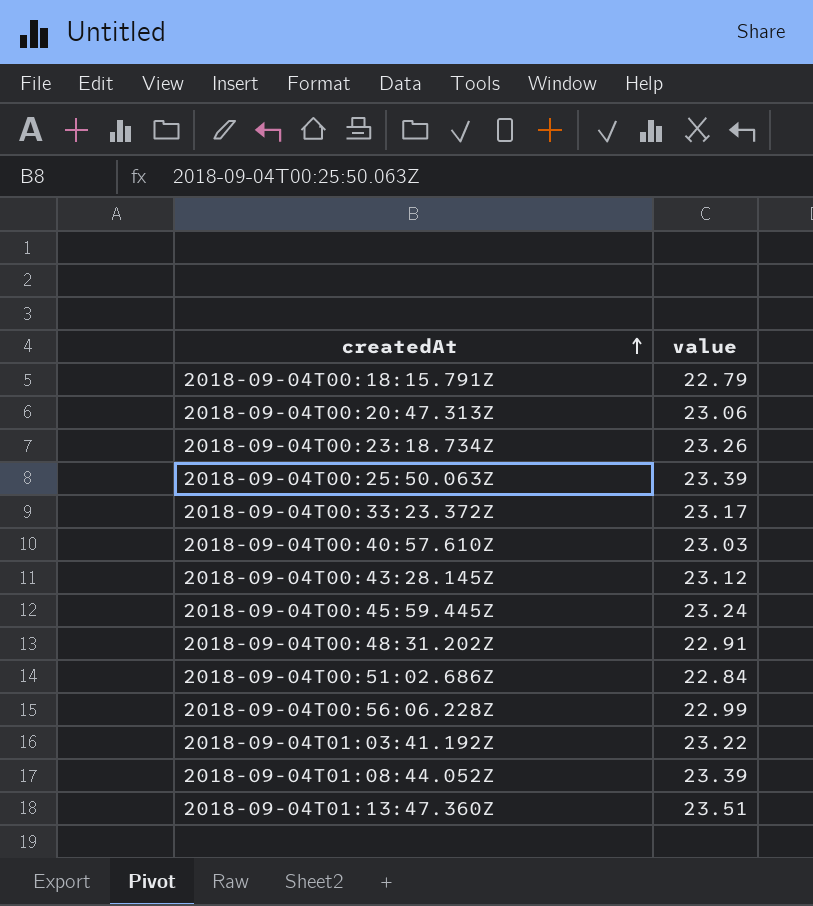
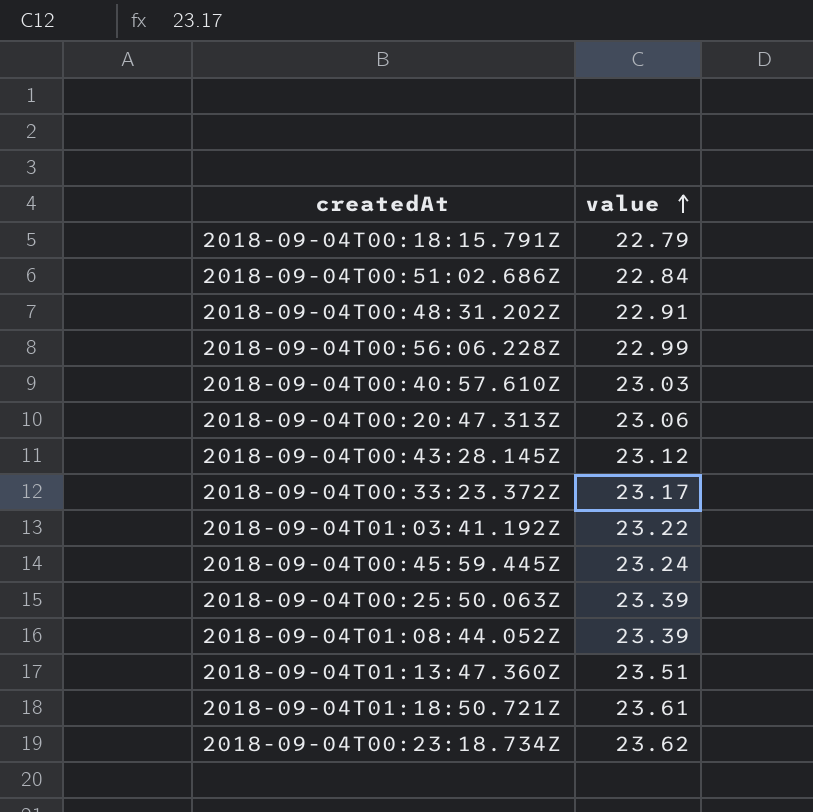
row order: createdAt ascending -> value ascending
row 2018-09-04T01:18:50.721Z: none -> 23.61
2018-09-04T00:23:18.734Z | value: 23.26 -> 23.62

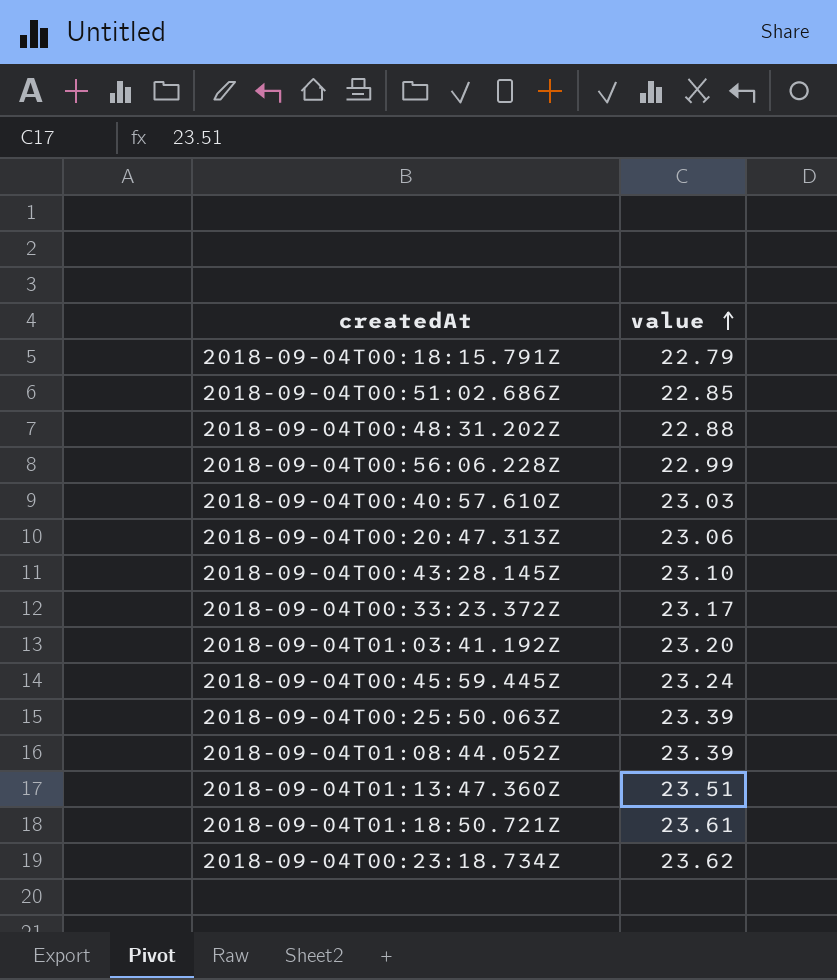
2018-09-04T00:51:02.686Z | value: 22.84 -> 22.85
2018-09-04T00:48:31.202Z | value: 22.91 -> 22.88
2018-09-04T00:43:28.145Z | value: 23.12 -> 23.10
2018-09-04T01:03:41.192Z | value: 23.22 -> 23.20

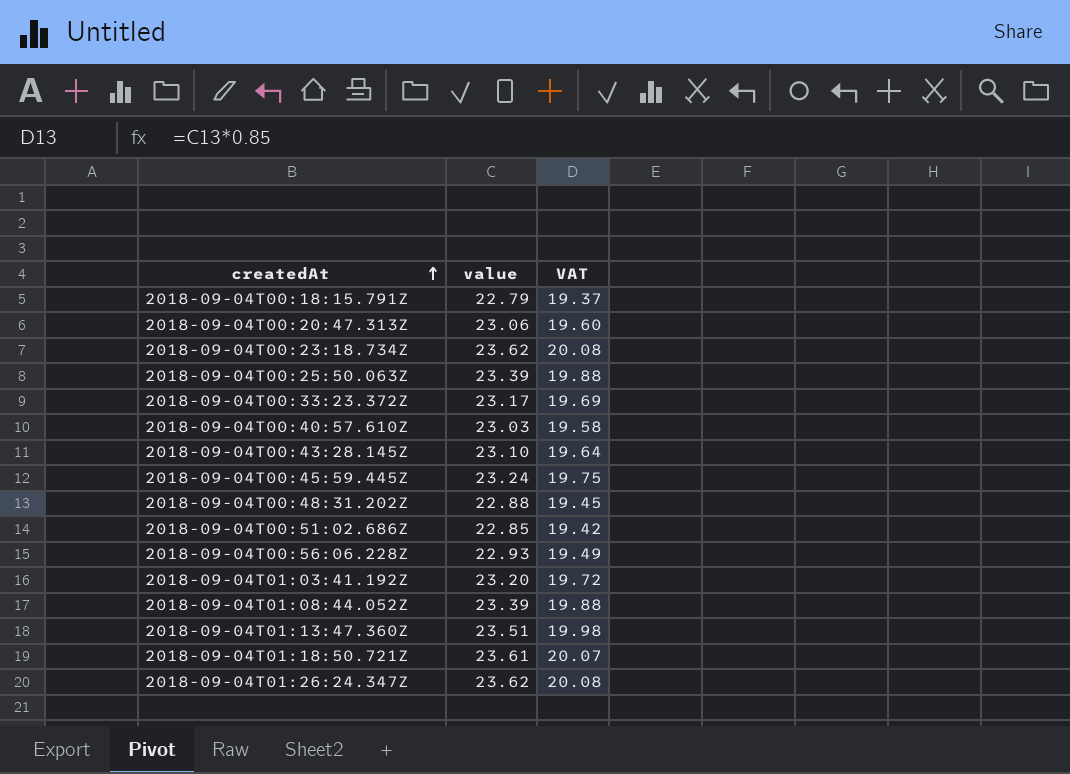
row order: value ascending -> createdAt ascending
column VAT | formula: none -> [value] * 0.85
2018-09-04T00:56:06.228Z | value: 22.99 -> 22.93
row 2018-09-04T01:26:24.347Z: none -> 23.62 | 20.08

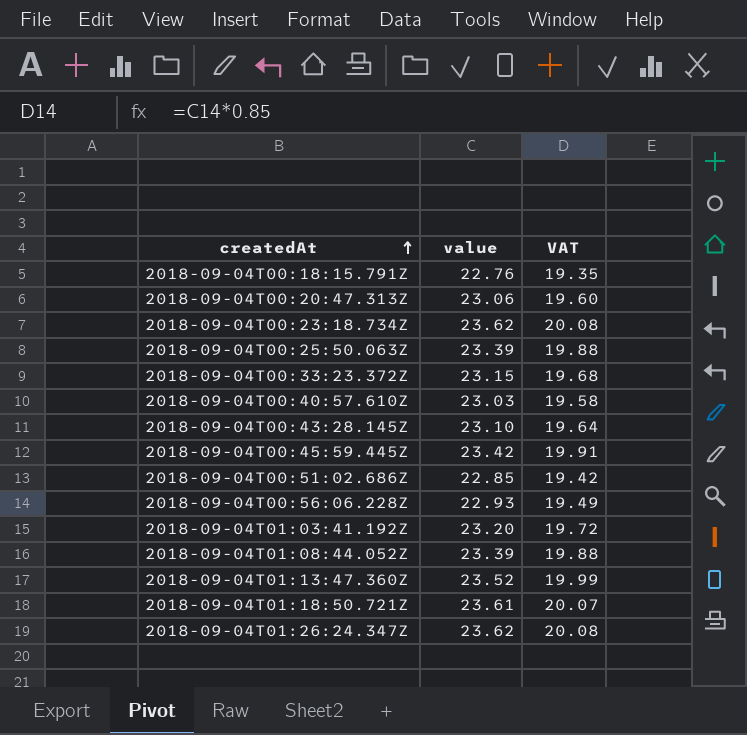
row 2018-09-04T00:48:31.202Z: 22.88 | 19.45 -> none
2018-09-04T00:18:15.791Z | value: 22.79 -> 22.76
2018-09-04T00:18:15.791Z | VAT: 19.37 -> 19.35
2018-09-04T00:33:23.372Z | value: 23.17 -> 23.15
2018-09-04T00:33:23.372Z | VAT: 19.69 -> 19.68
2018-09-04T00:45:59.445Z | value: 23.24 -> 23.42
2018-09-04T00:45:59.445Z | VAT: 19.75 -> 19.91
2018-09-04T01:13:47.360Z | value: 23.51 -> 23.52
2018-09-04T01:13:47.360Z | VAT: 19.98 -> 19.99

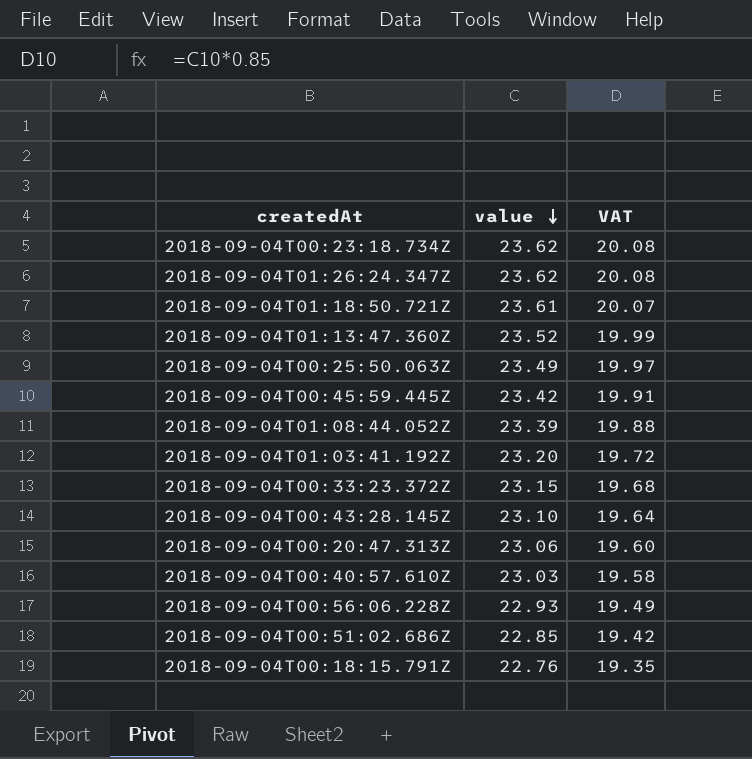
row order: createdAt ascending -> value descending
2018-09-04T00:25:50.063Z | value: 23.39 -> 23.49
2018-09-04T00:25:50.063Z | VAT: 19.88 -> 19.97

